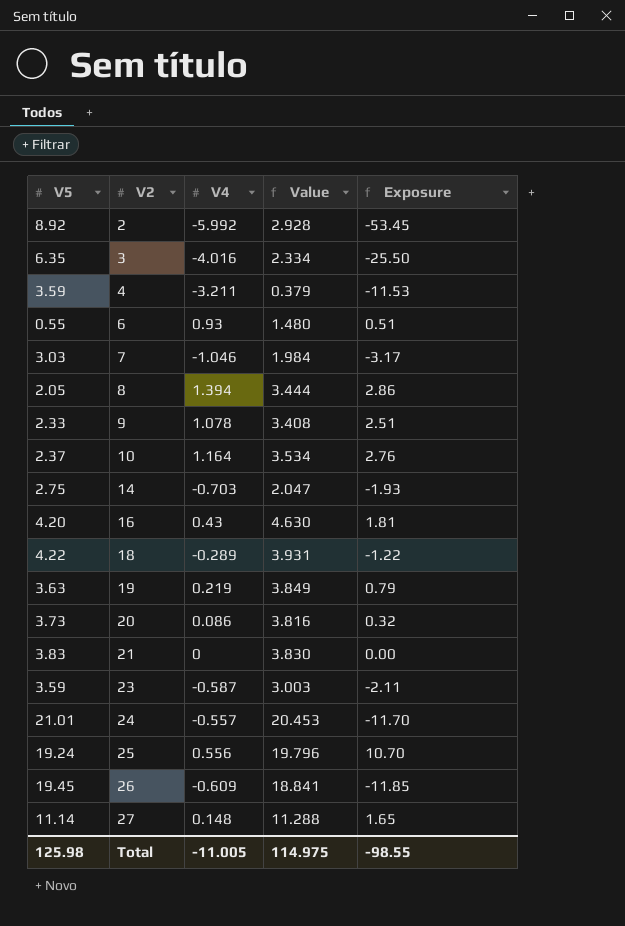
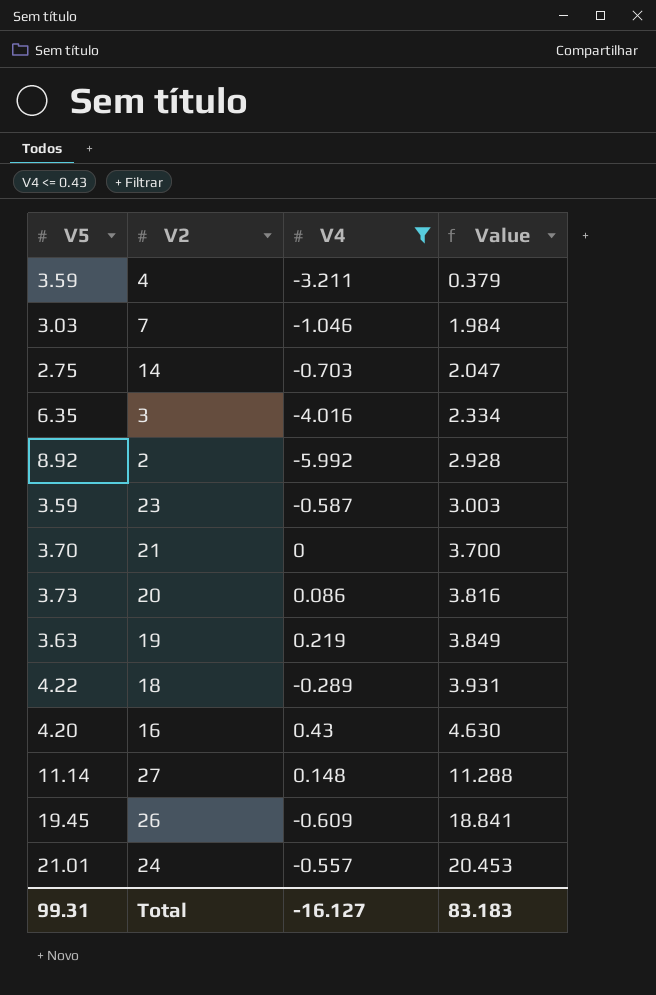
filter: none -> V4 <= 0.43
row order: V2 ascending -> Value ascending
column Exposure | formula: [V5] * [V4] -> none
21 | V5: 3.83 -> 3.70
21 | Value: 3.830 -> 3.700
Total | V5: 125.98 -> 99.31
Total | V4: -11.005 -> -16.127
Total | Value: 114.975 -> 83.183

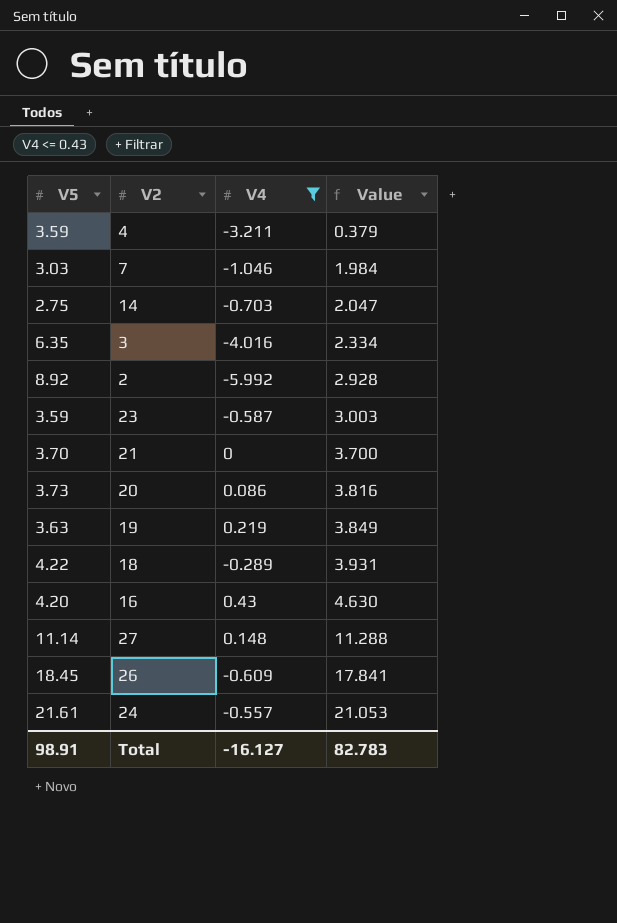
26 | V5: 19.45 -> 18.45
26 | Value: 18.841 -> 17.841
24 | V5: 21.01 -> 21.61
24 | Value: 20.453 -> 21.053
Total | V5: 99.31 -> 98.91
Total | Value: 83.183 -> 82.783

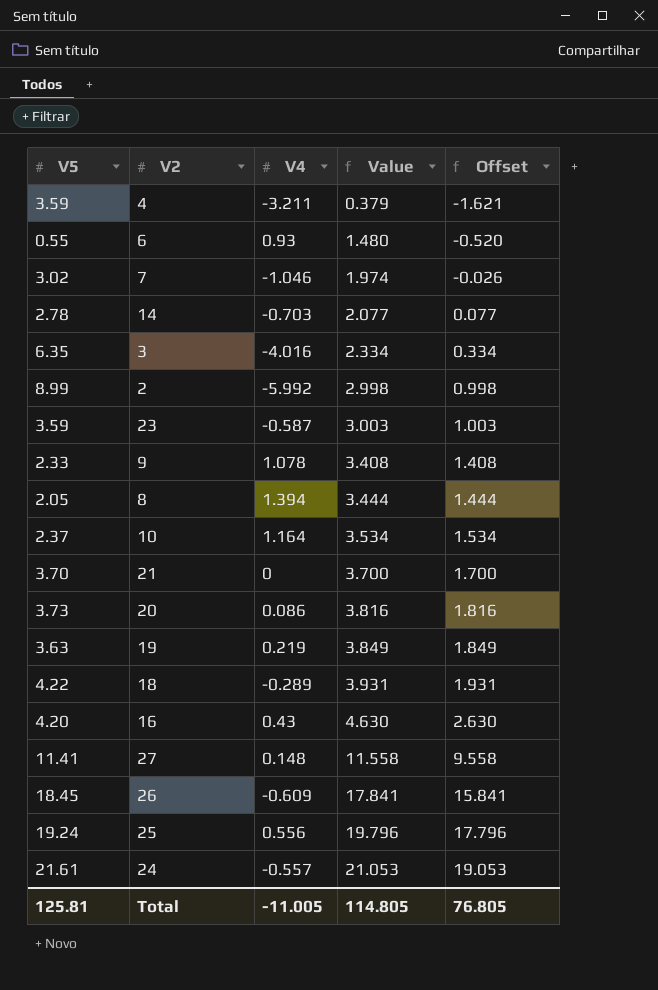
filter: V4 <= 0.43 -> none
column Offset | formula: none -> [Value] - 2
7 | V5: 3.03 -> 3.02
7 | Value: 1.984 -> 1.974
14 | V5: 2.75 -> 2.78
14 | Value: 2.047 -> 2.077
2 | V5: 8.92 -> 8.99
2 | Value: 2.928 -> 2.998
27 | V5: 11.14 -> 11.41
27 | Value: 11.288 -> 11.558
Total | V5: 98.91 -> 125.81
Total | V4: -16.127 -> -11.005
Total | Value: 82.783 -> 114.805

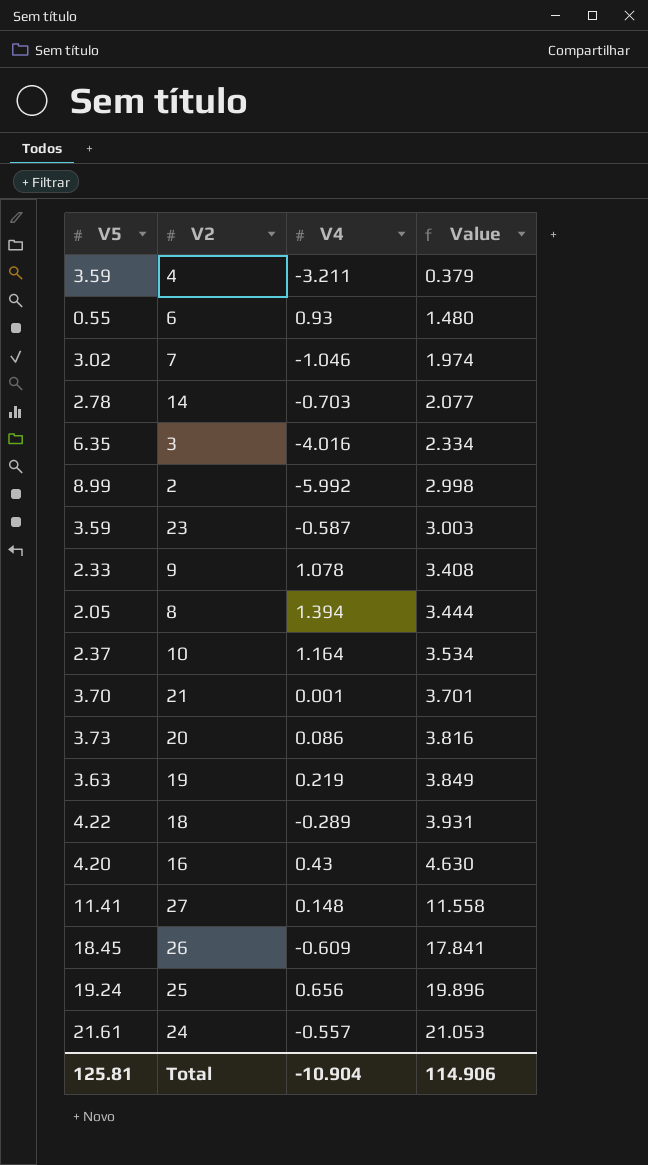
column Offset | formula: [Value] - 2 -> none
21 | V4: 0 -> 0.001
21 | Value: 3.700 -> 3.701
25 | V4: 0.556 -> 0.656
25 | Value: 19.796 -> 19.896
Total | V4: -11.005 -> -10.904
Total | Value: 114.805 -> 114.906

